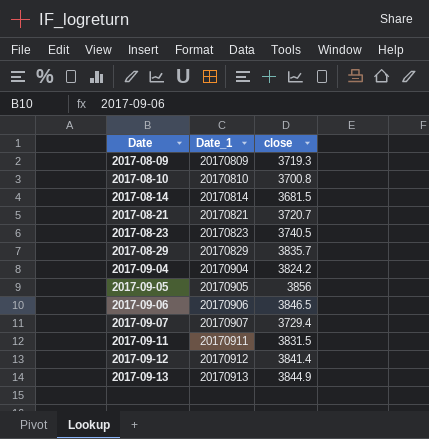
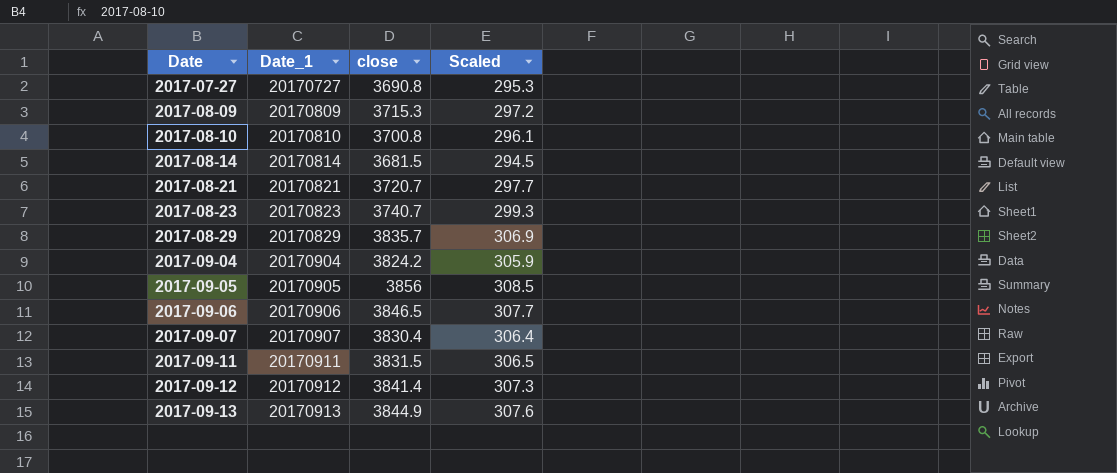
column Scaled | formula: none -> [close] * 0.08
row 2017-07-27: none -> 20170727 | 3690.8 | 295.3
2017-08-09 | close: 3719.3 -> 3715.3
2017-08-23 | close: 3740.5 -> 3740.7
2017-09-07 | close: 3729.4 -> 3830.4

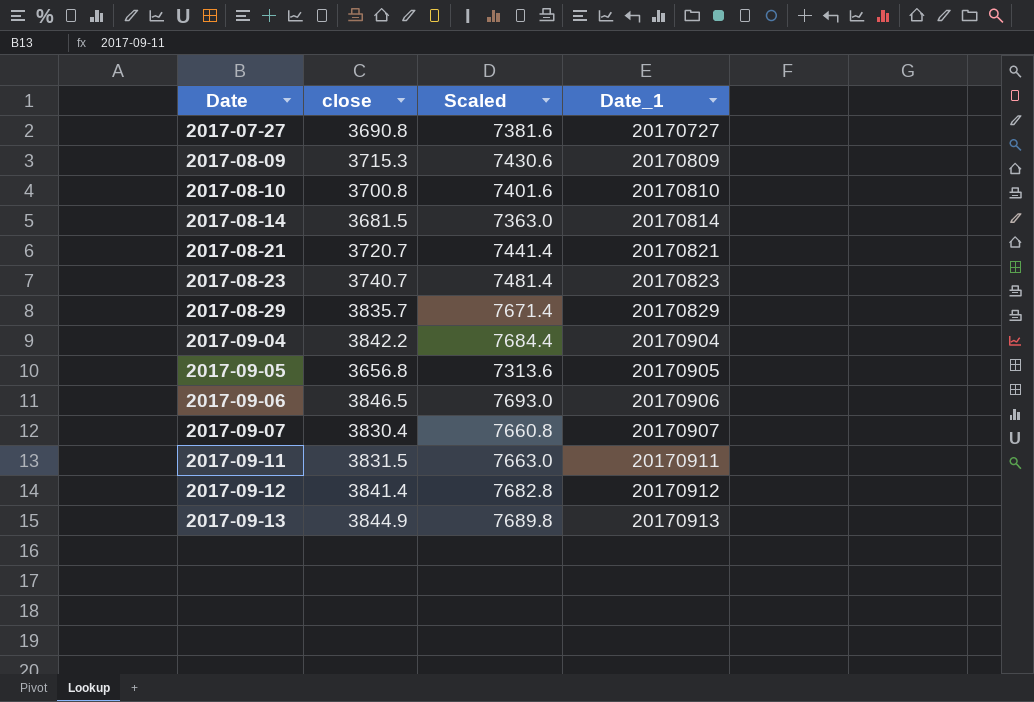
column Scaled | formula: [close] * 0.08 -> [close] * 2
column Date_1 | position: 2 -> 4
2017-09-04 | close: 3824.2 -> 3842.2
2017-09-05 | close: 3856 -> 3656.8

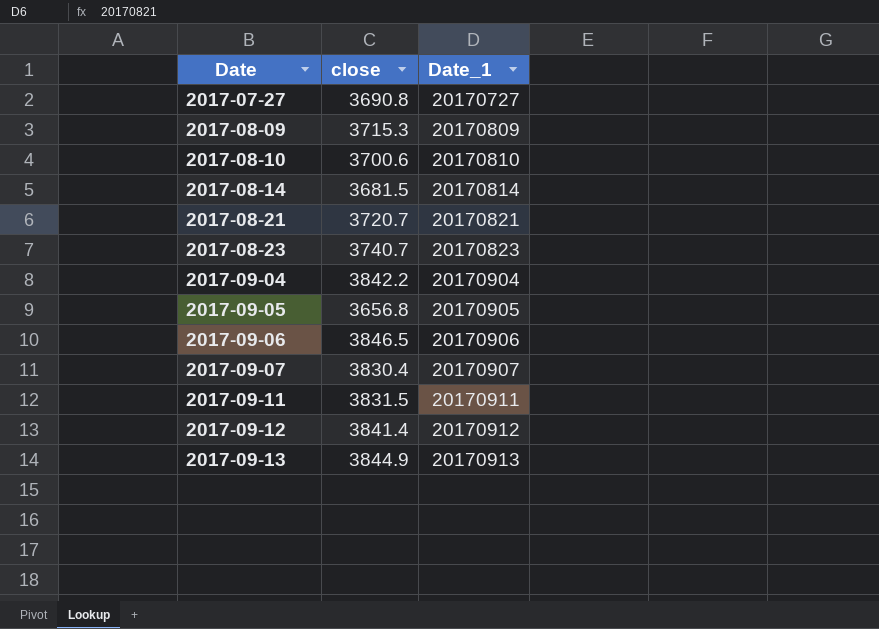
column Scaled | formula: [close] * 2 -> none
row 2017-08-29: 3835.7 | 7671.4 | 20170829 -> none
2017-08-10 | close: 3700.8 -> 3700.6

